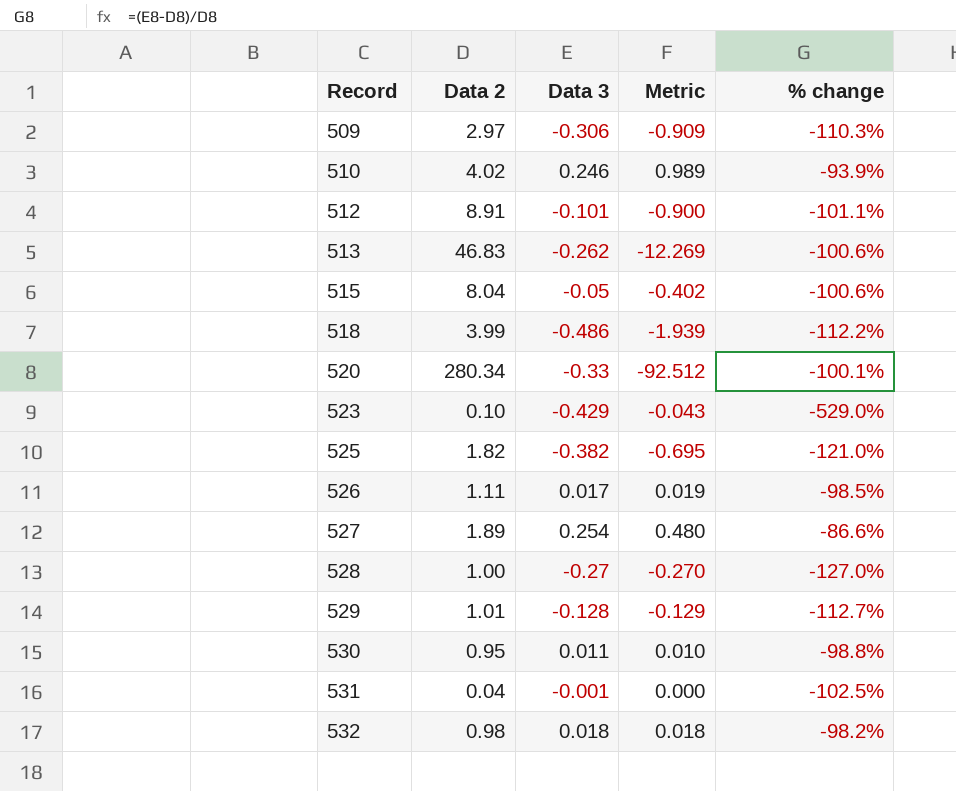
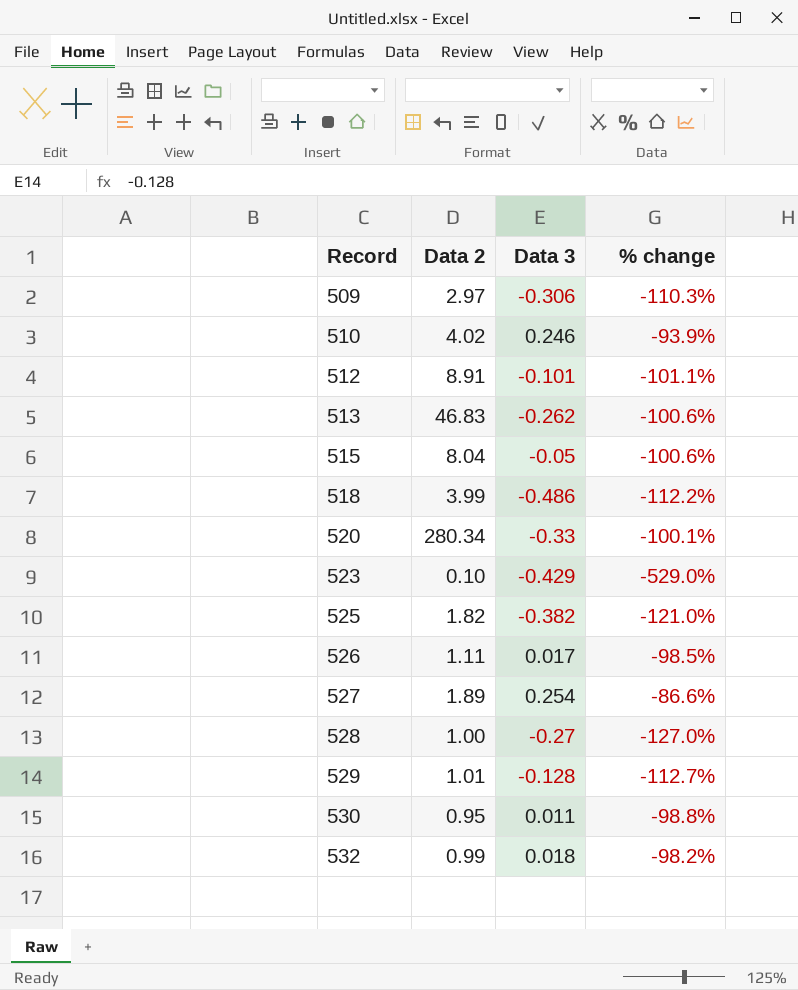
column Metric | formula: [Data 2] * [Data 3] -> none
row 531: 0.04 | -0.001 | 0.000 | -102.5% -> none
532 | Data 2: 0.98 -> 0.99

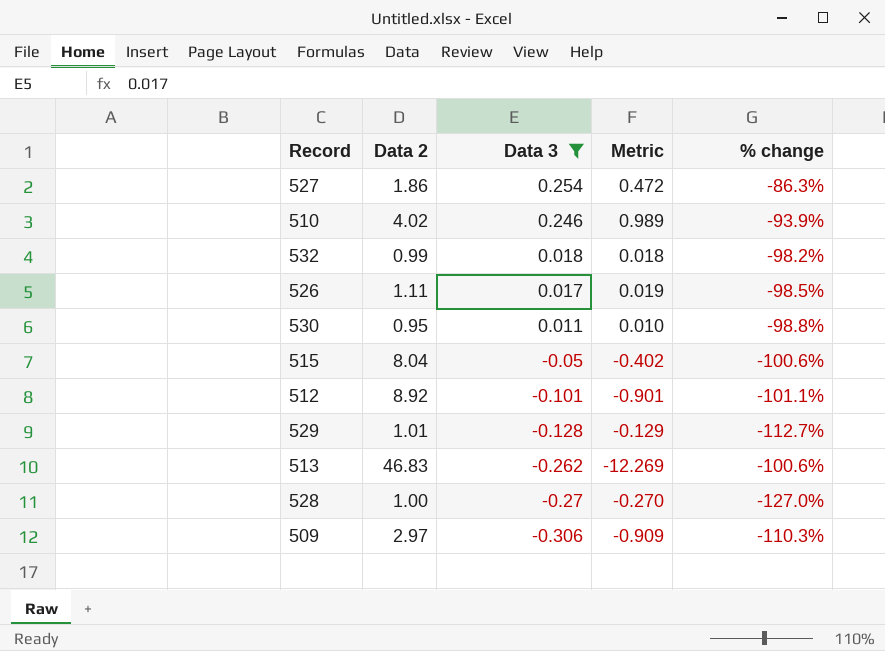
filter: none -> Data 3 >= -0.306
row order: Record ascending -> Data 3 descending
column Metric | formula: none -> [Data 2] * [Data 3]
527 | Data 2: 1.89 -> 1.86
527 | % change: -86.6% -> -86.3%
512 | Data 2: 8.91 -> 8.92

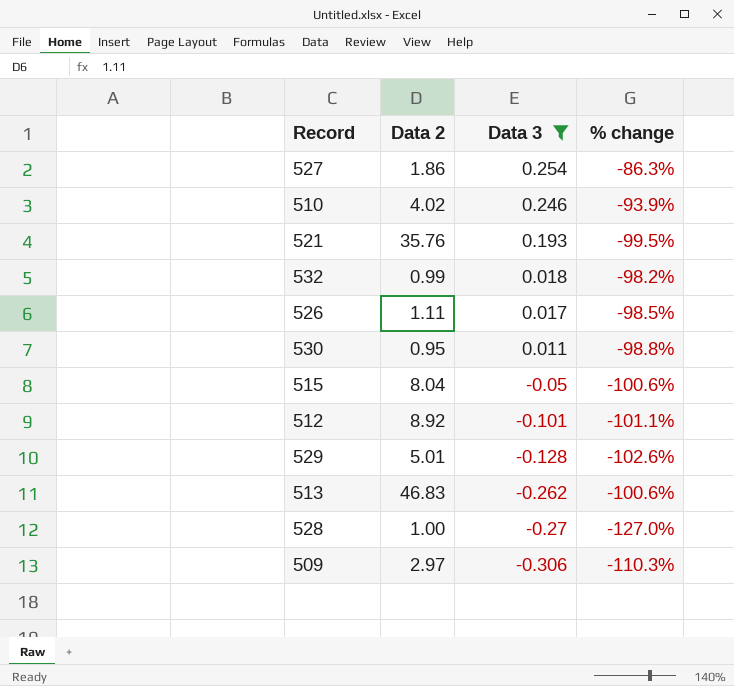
column Metric | formula: [Data 2] * [Data 3] -> none
row 521: none -> 35.76 | 0.193 | -99.5%
529 | Data 2: 1.01 -> 5.01
529 | % change: -112.7% -> -102.6%

